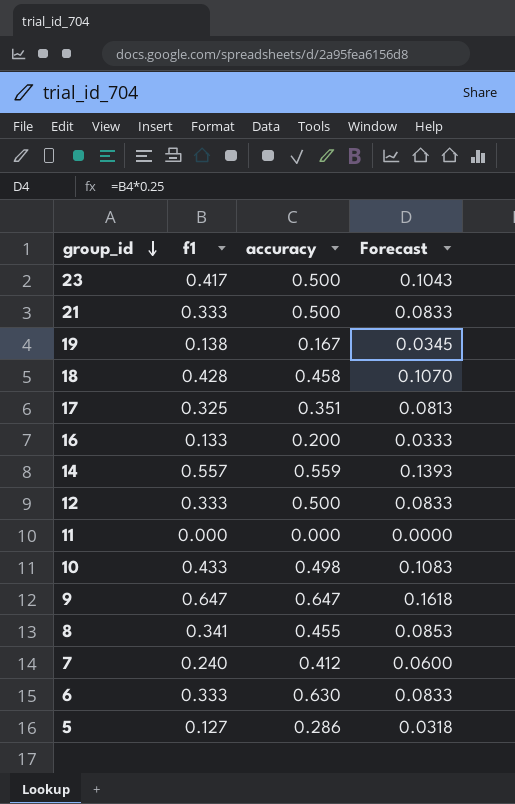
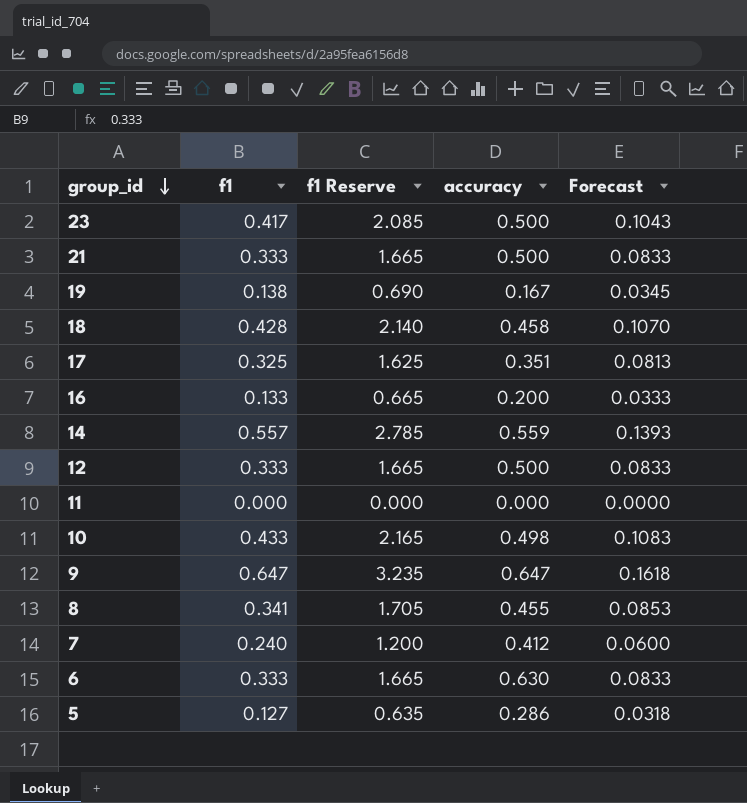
column f1 Reserve | formula: none -> [f1] * 5

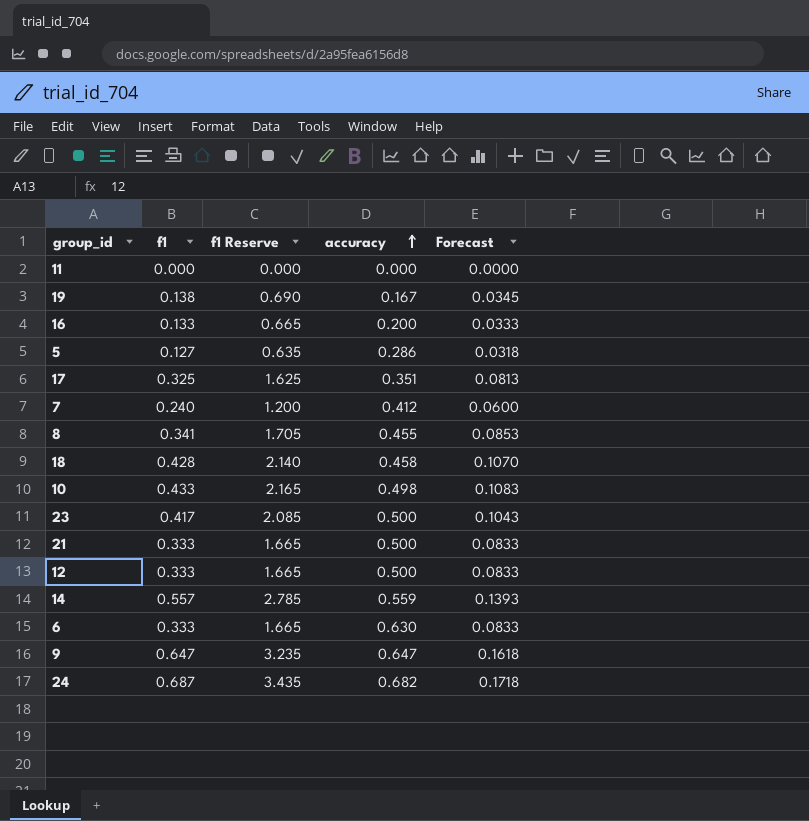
row order: group_id descending -> accuracy ascending
row 24: none -> 0.687 | 3.435 | 0.682 | 0.1718

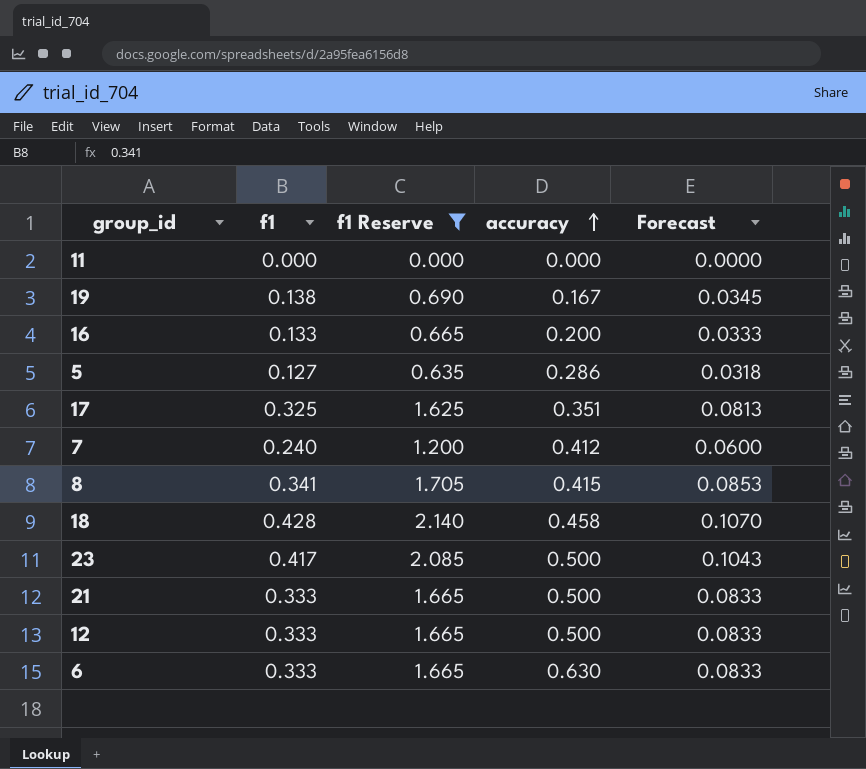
filter: none -> f1 Reserve <= 2.140
8 | accuracy: 0.455 -> 0.415

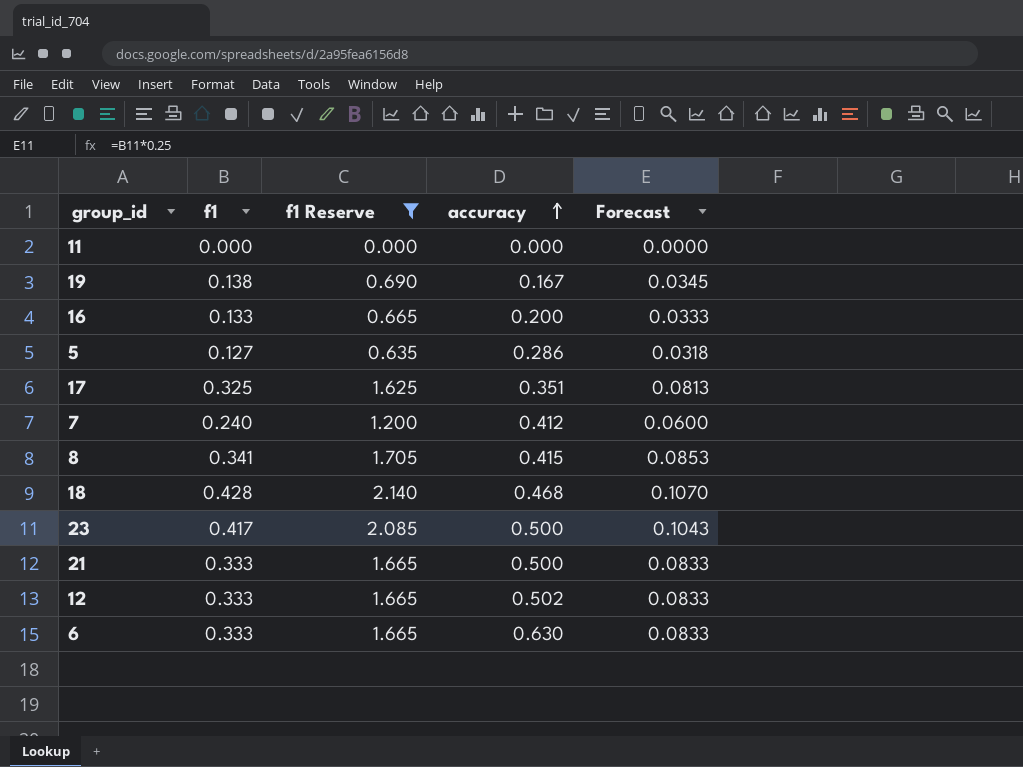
18 | accuracy: 0.458 -> 0.468
12 | accuracy: 0.500 -> 0.502

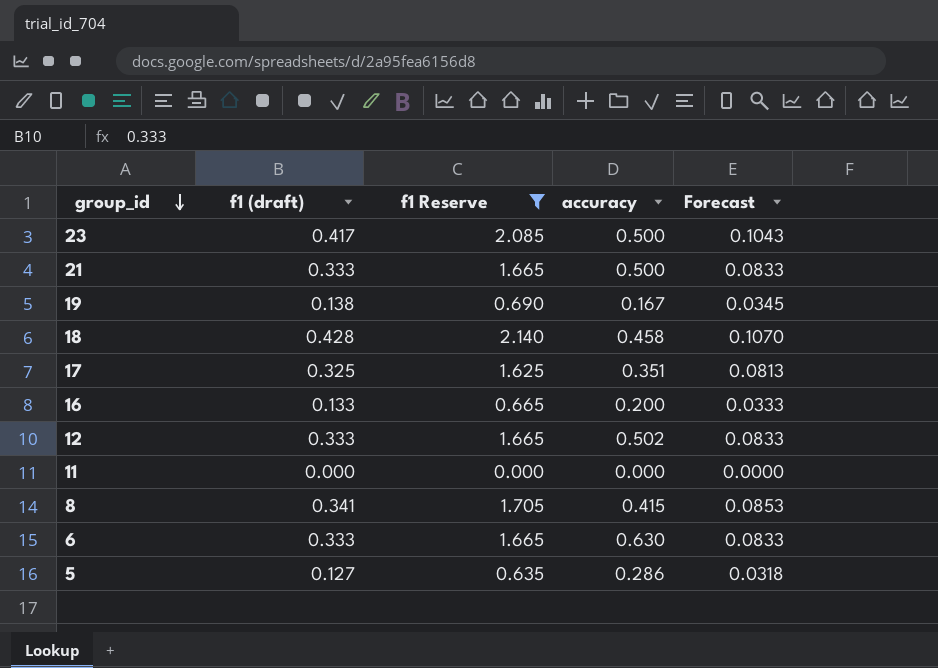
row order: accuracy ascending -> group_id descending
column name: f1 -> f1 (draft)
row 7: 0.240 | 1.200 | 0.412 | 0.0600 -> none
18 | accuracy: 0.468 -> 0.458

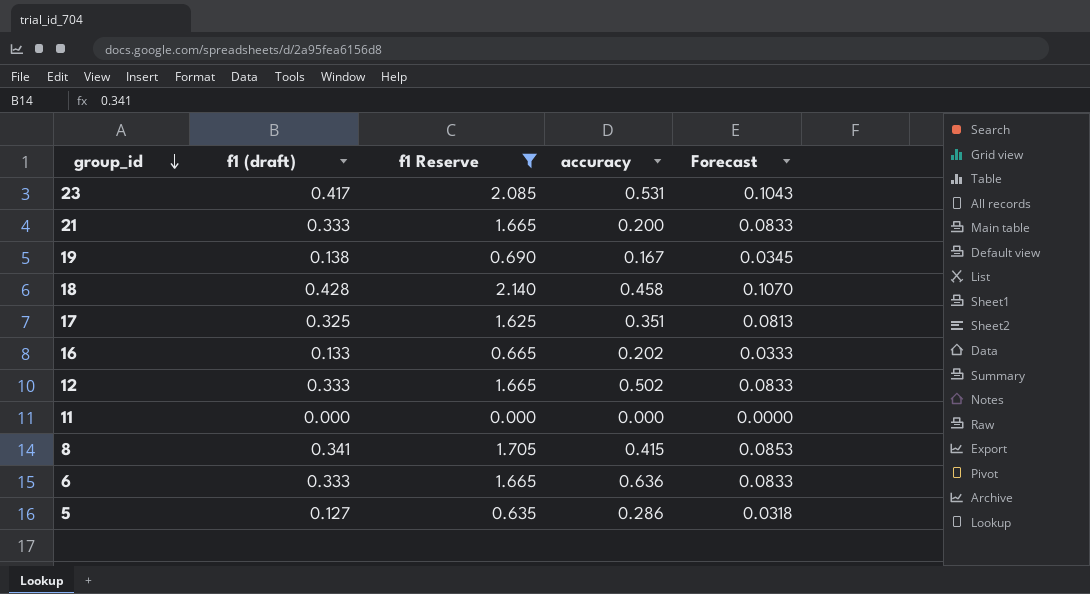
23 | accuracy: 0.500 -> 0.531
21 | accuracy: 0.500 -> 0.200
16 | accuracy: 0.200 -> 0.202
6 | accuracy: 0.630 -> 0.636

